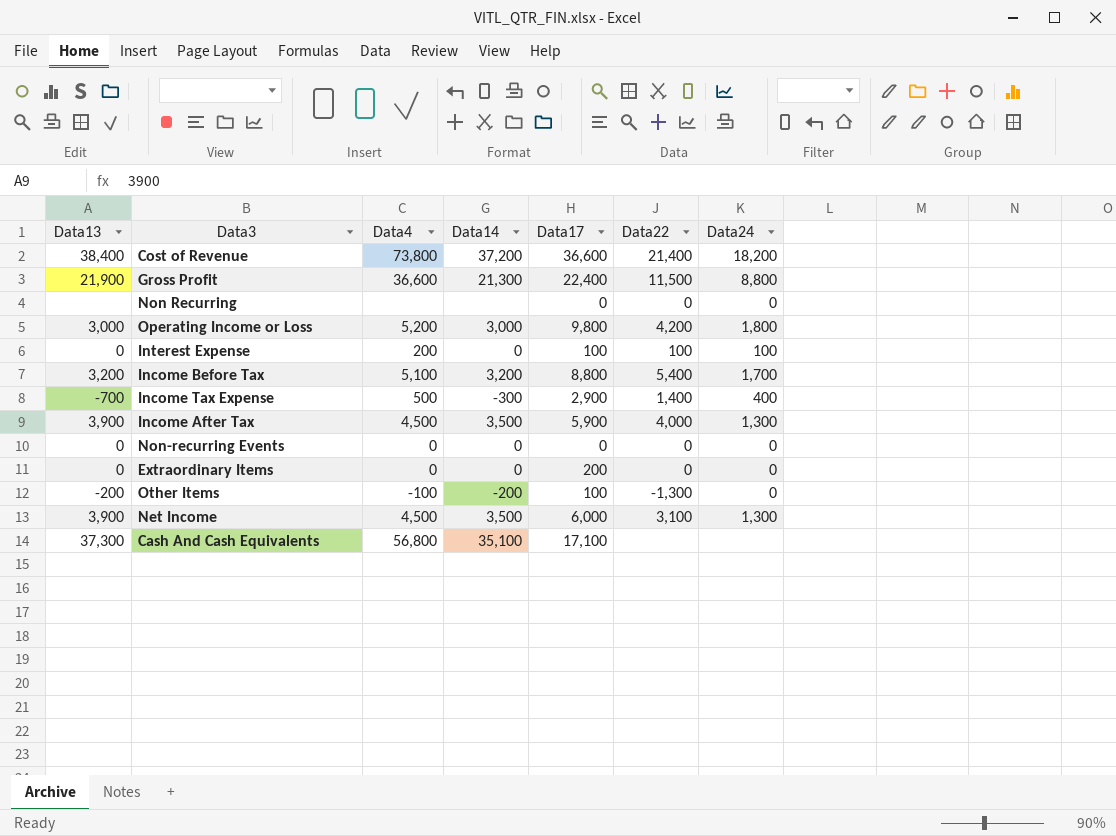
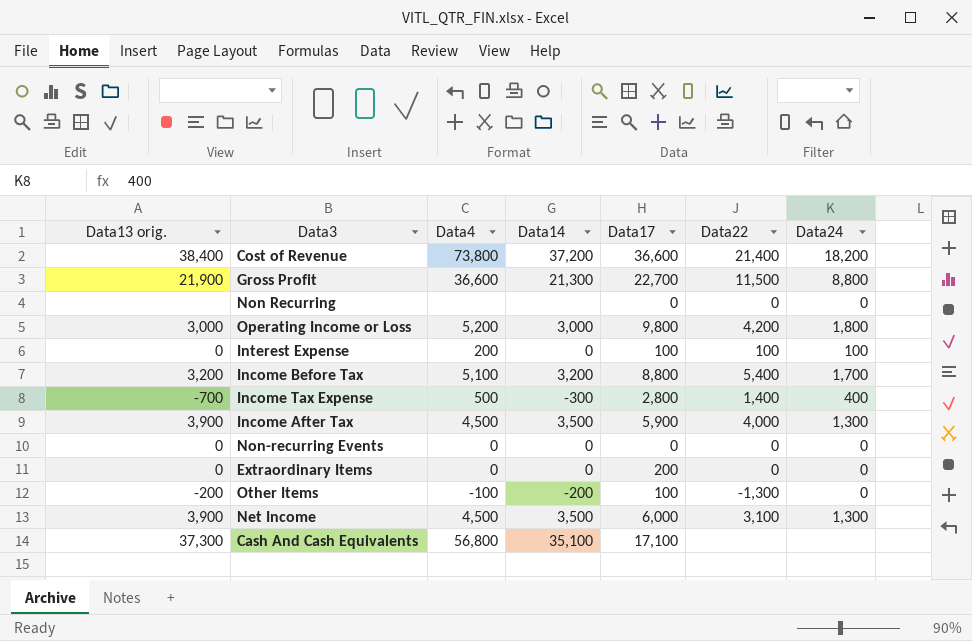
column name: Data13 -> Data13 orig.
Gross Profit | Data17: 22,400 -> 22,700
Income Tax Expense | Data17: 2,900 -> 2,800

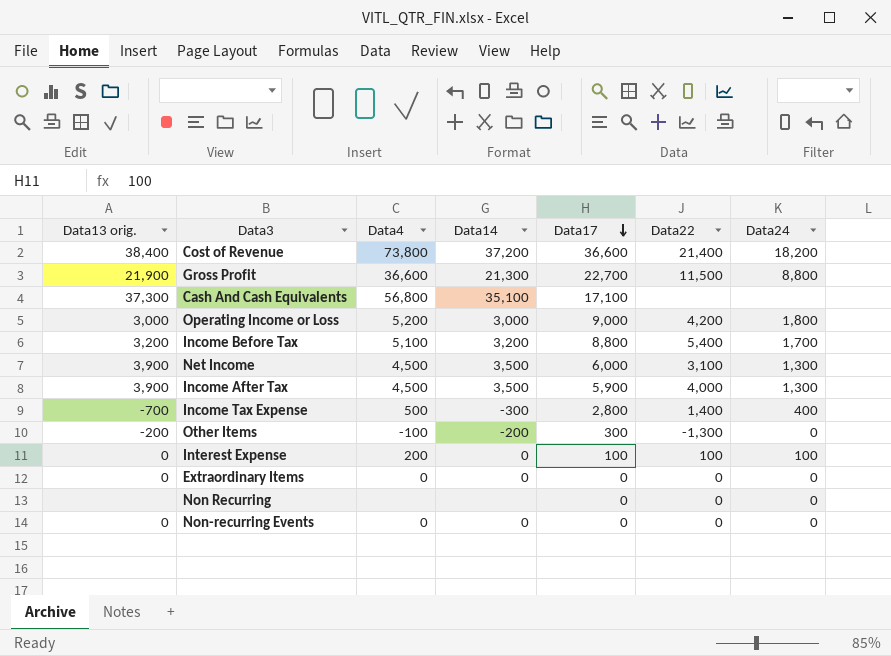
row order: none -> Data17 descending
Operating Income or Loss | Data17: 9,800 -> 9,000
Other Items | Data17: 100 -> 300
Extraordinary Items | Data17: 200 -> 0

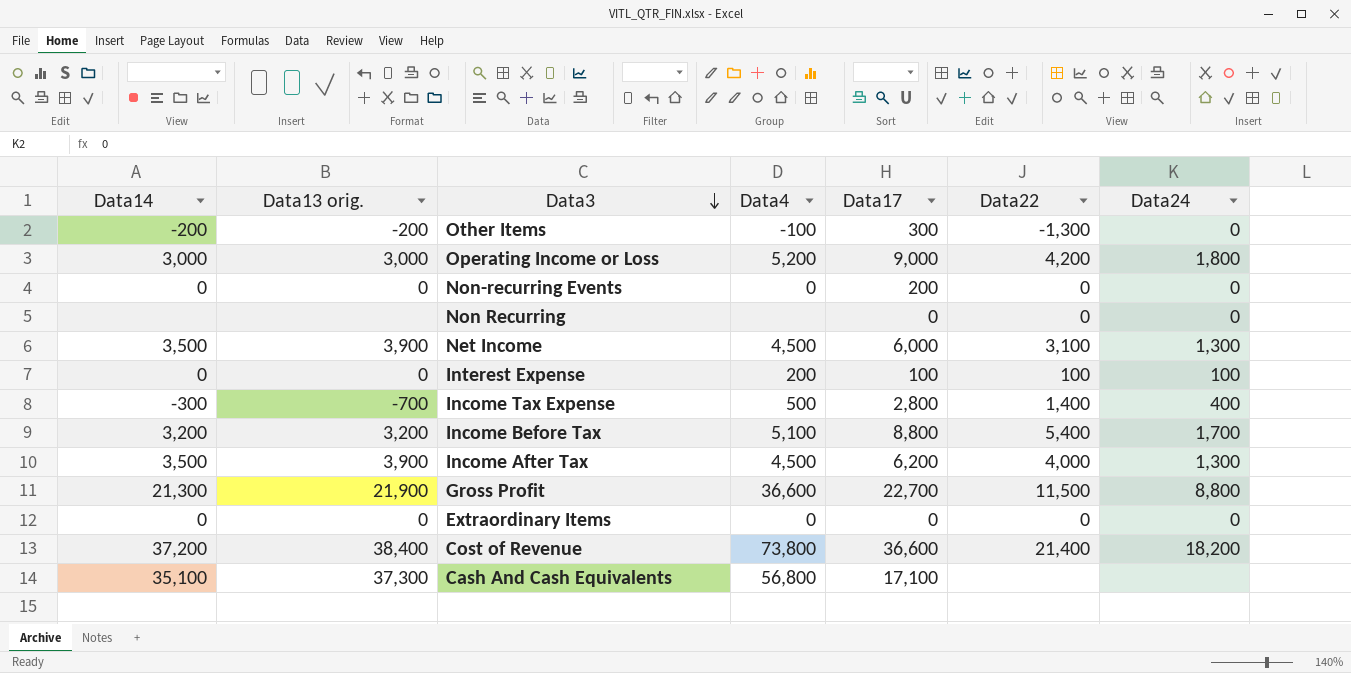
row order: Data17 descending -> Data3 descending
column Data14 | position: 4 -> 1
Non-recurring Events | Data17: 0 -> 200
Income After Tax | Data17: 5,900 -> 6,200

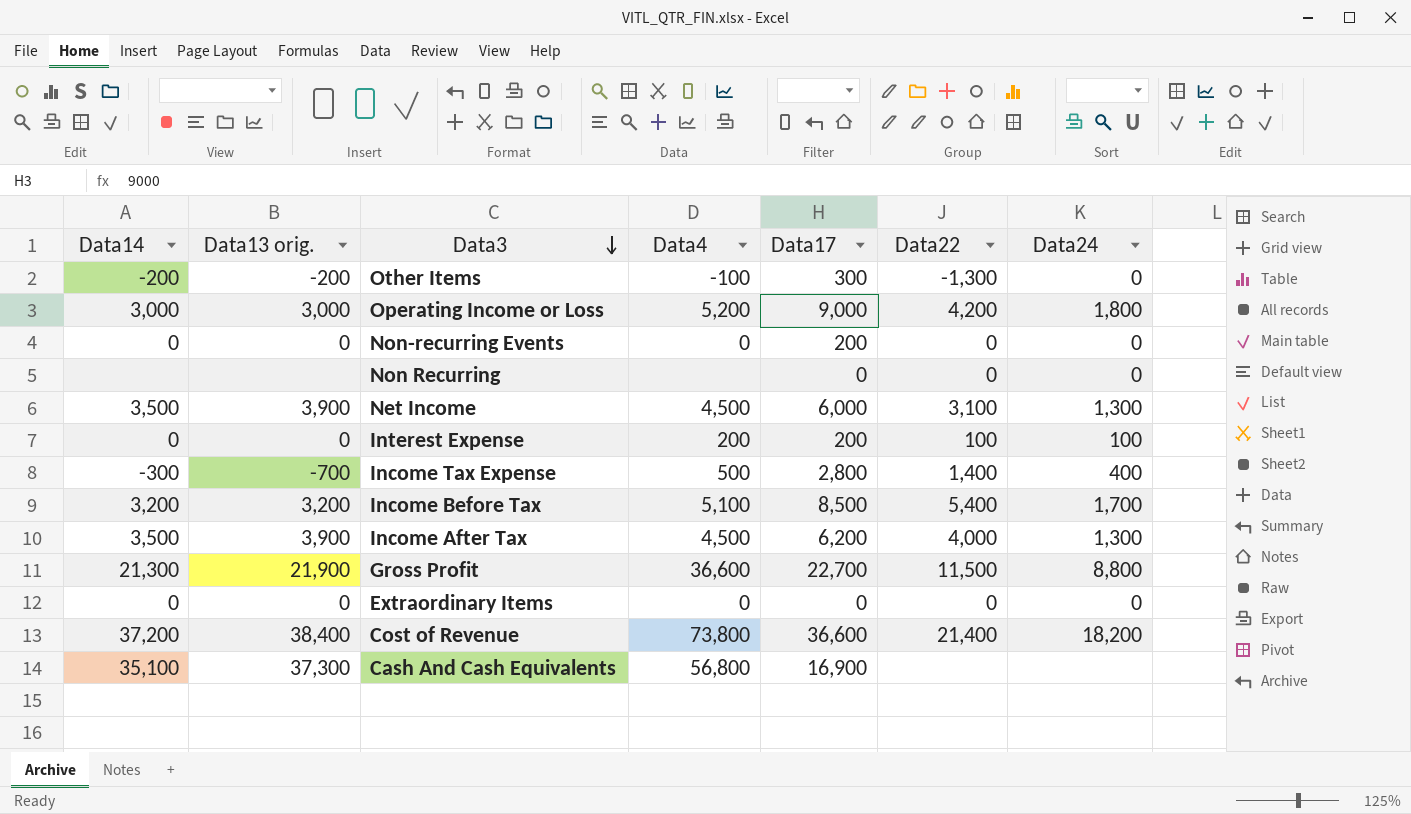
Interest Expense | Data17: 100 -> 200
Income Before Tax | Data17: 8,800 -> 8,500
Cash And Cash Equivalents | Data17: 17,100 -> 16,900

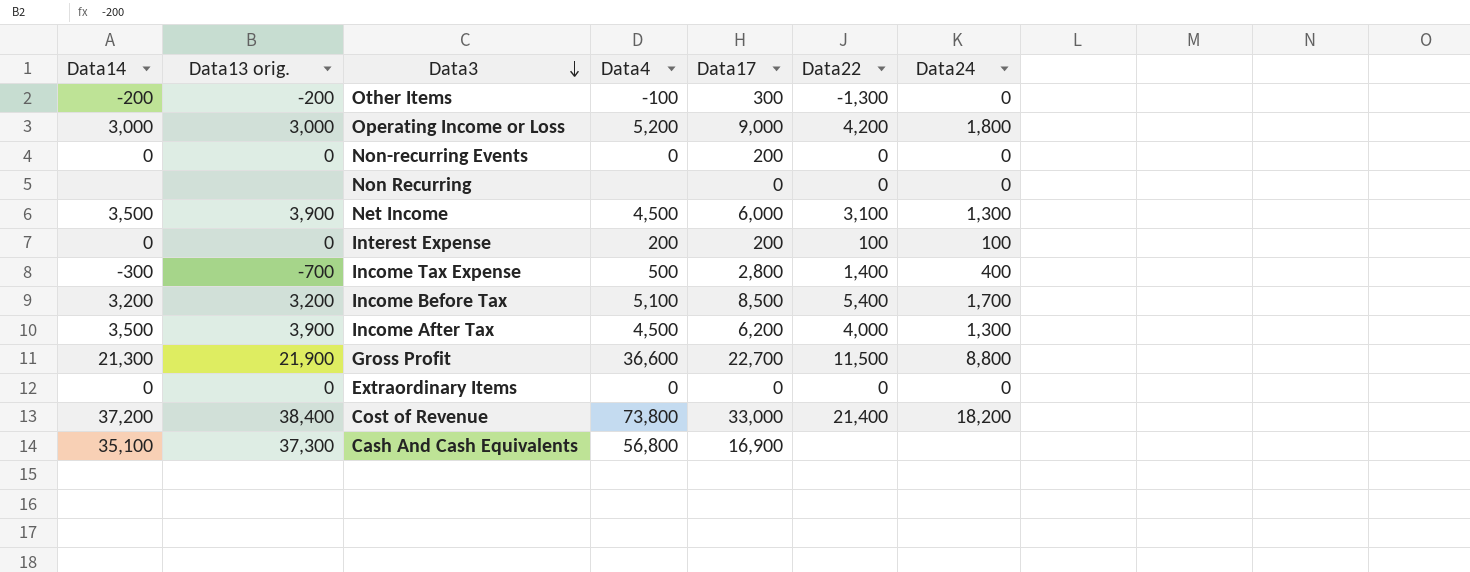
Cost of Revenue | Data17: 36,600 -> 33,000

